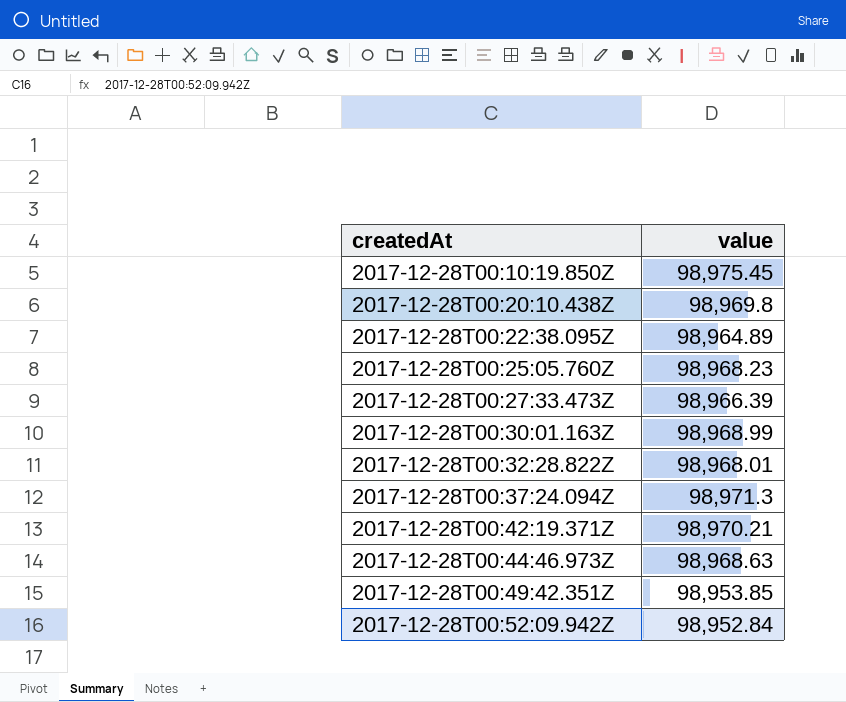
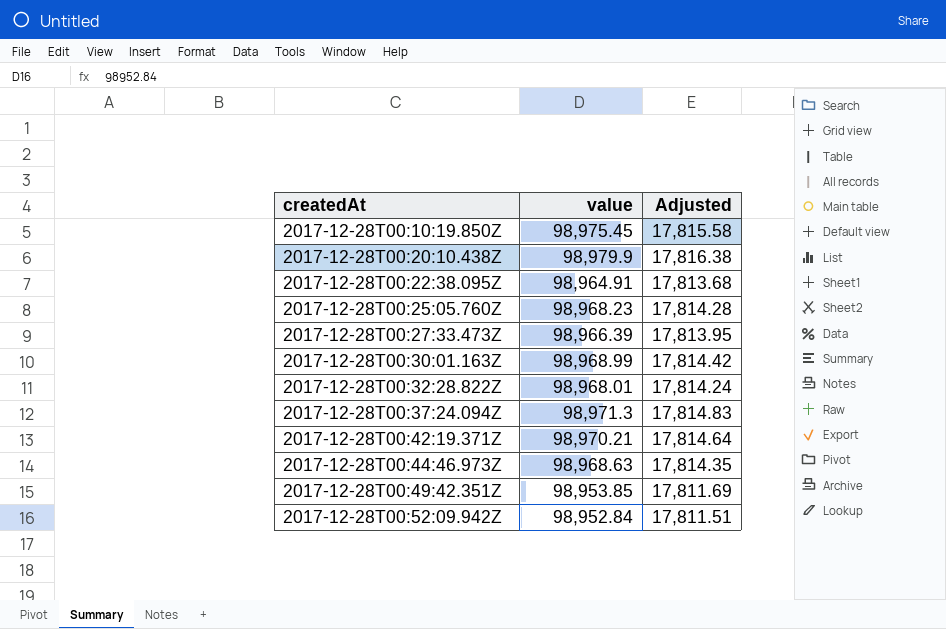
column Adjusted | formula: none -> [value] * 0.18
2017-12-28T00:20:10.438Z | value: 98,969.8 -> 98,979.9
2017-12-28T00:22:38.095Z | value: 98,964.89 -> 98,964.91

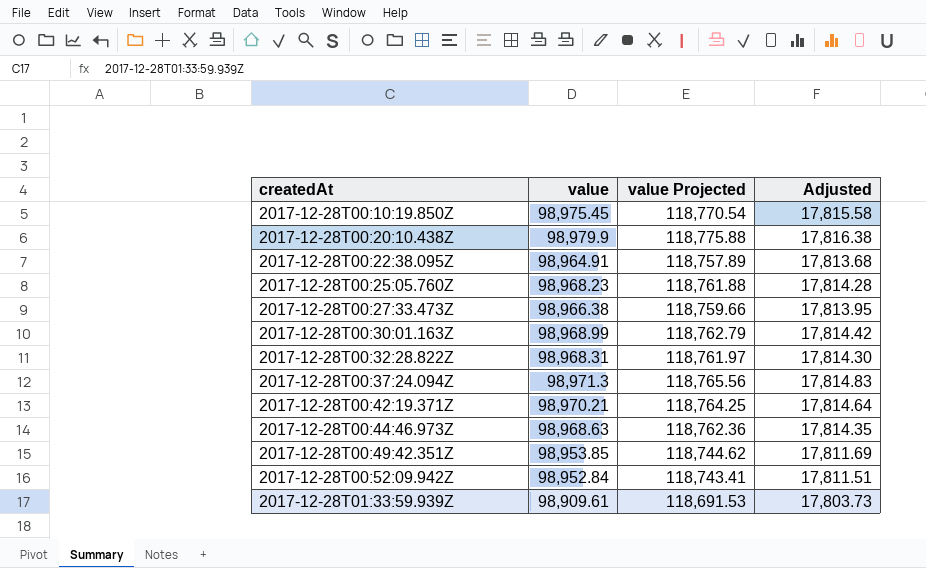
column value Projected | formula: none -> [value] * 1.2
2017-12-28T00:27:33.473Z | value: 98,966.39 -> 98,966.38
2017-12-28T00:32:28.822Z | value: 98,968.01 -> 98,968.31
2017-12-28T00:32:28.822Z | Adjusted: 17,814.24 -> 17,814.30
row 2017-12-28T01:33:59.939Z: none -> 98,909.61 | 118,691.53 | 17,803.73

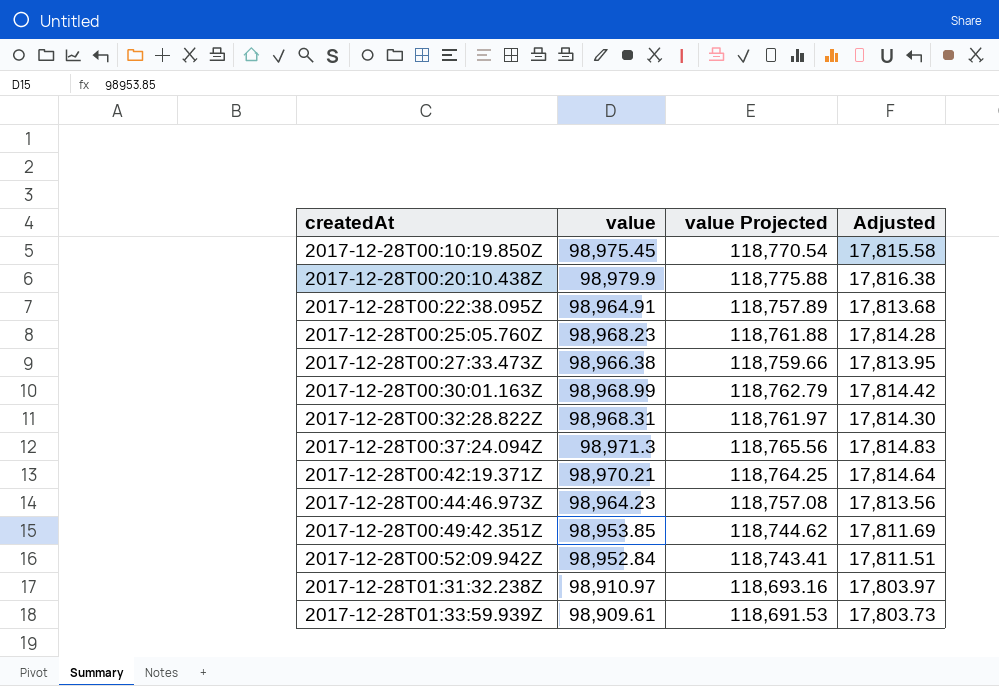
2017-12-28T00:44:46.973Z | value: 98,968.63 -> 98,964.23
2017-12-28T00:44:46.973Z | value Projected: 118,762.36 -> 118,757.08
2017-12-28T00:44:46.973Z | Adjusted: 17,814.35 -> 17,813.56
row 2017-12-28T01:31:32.238Z: none -> 98,910.97 | 118,693.16 | 17,803.97

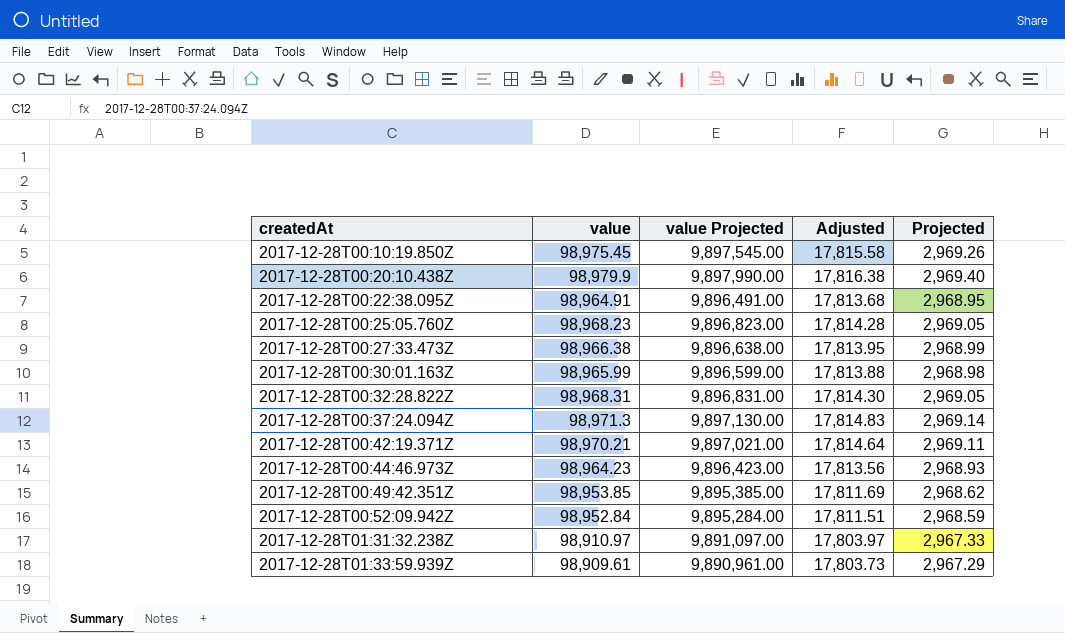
column value Projected | formula: [value] * 1.2 -> [value] * 100
column Projected | formula: none -> [value] * 0.03
2017-12-28T00:30:01.163Z | value: 98,968.99 -> 98,965.99
2017-12-28T00:30:01.163Z | Adjusted: 17,814.42 -> 17,813.88

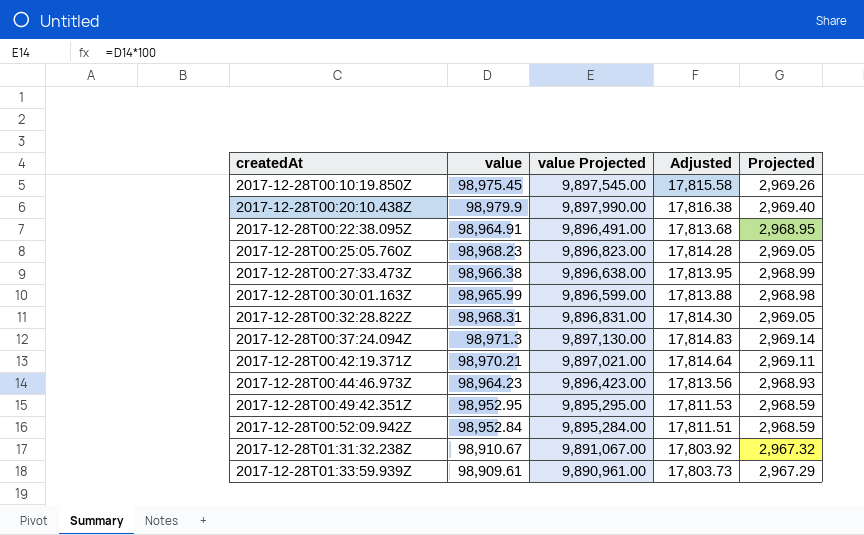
2017-12-28T00:49:42.351Z | value: 98,953.85 -> 98,952.95
2017-12-28T00:49:42.351Z | value Projected: 9,895,385.00 -> 9,895,295.00
2017-12-28T00:49:42.351Z | Adjusted: 17,811.69 -> 17,811.53
2017-12-28T00:49:42.351Z | Projected: 2,968.62 -> 2,968.59
2017-12-28T01:31:32.238Z | value: 98,910.97 -> 98,910.67
2017-12-28T01:31:32.238Z | value Projected: 9,891,097.00 -> 9,891,067.00
2017-12-28T01:31:32.238Z | Adjusted: 17,803.97 -> 17,803.92
2017-12-28T01:31:32.238Z | Projected: 2,967.33 -> 2,967.32

